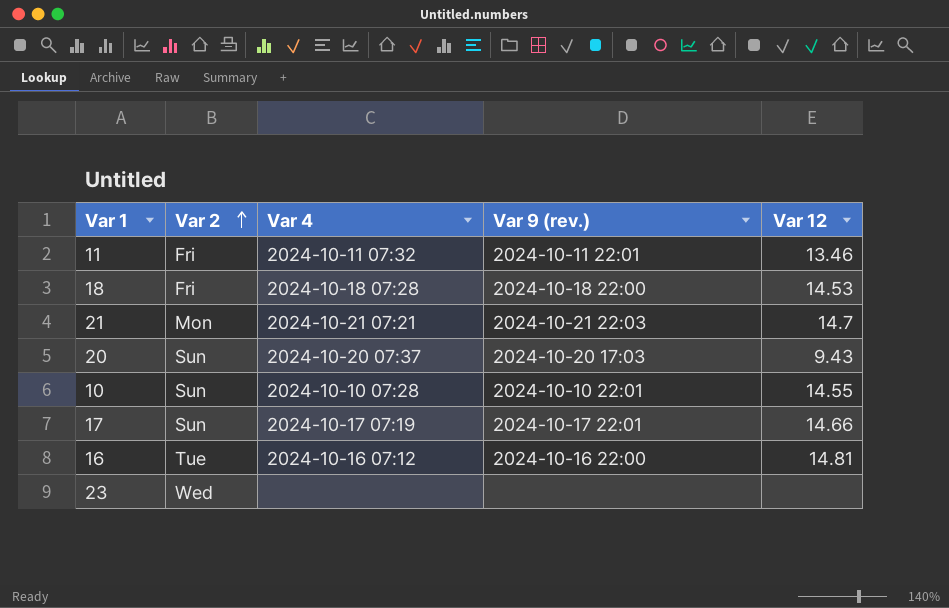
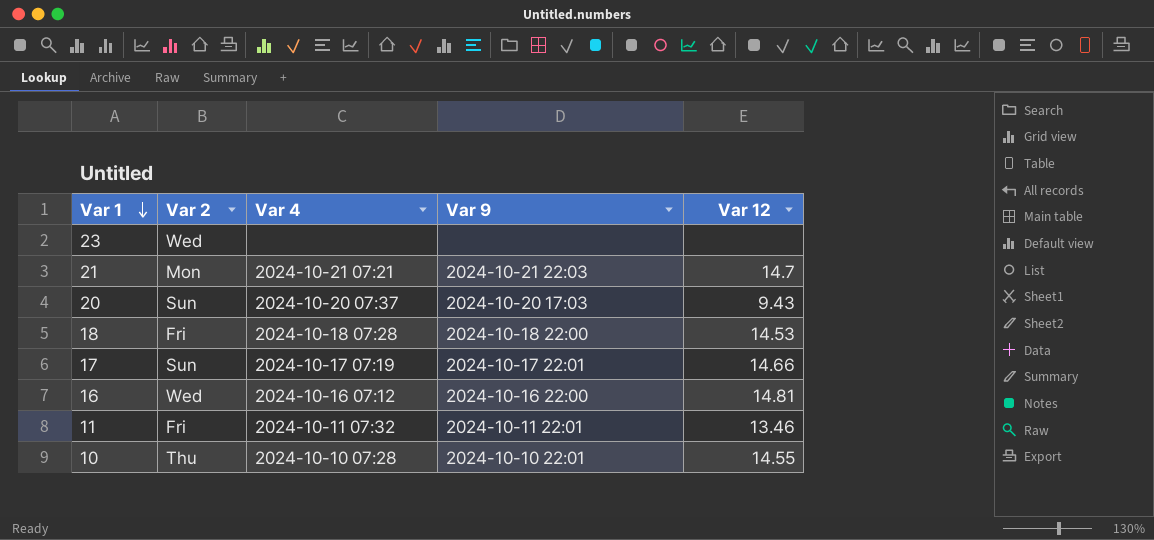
row order: Var 2 ascending -> Var 1 descending
column name: Var 9 (rev.) -> Var 9
16 | Var 2: Tue -> Wed
10 | Var 2: Sun -> Thu

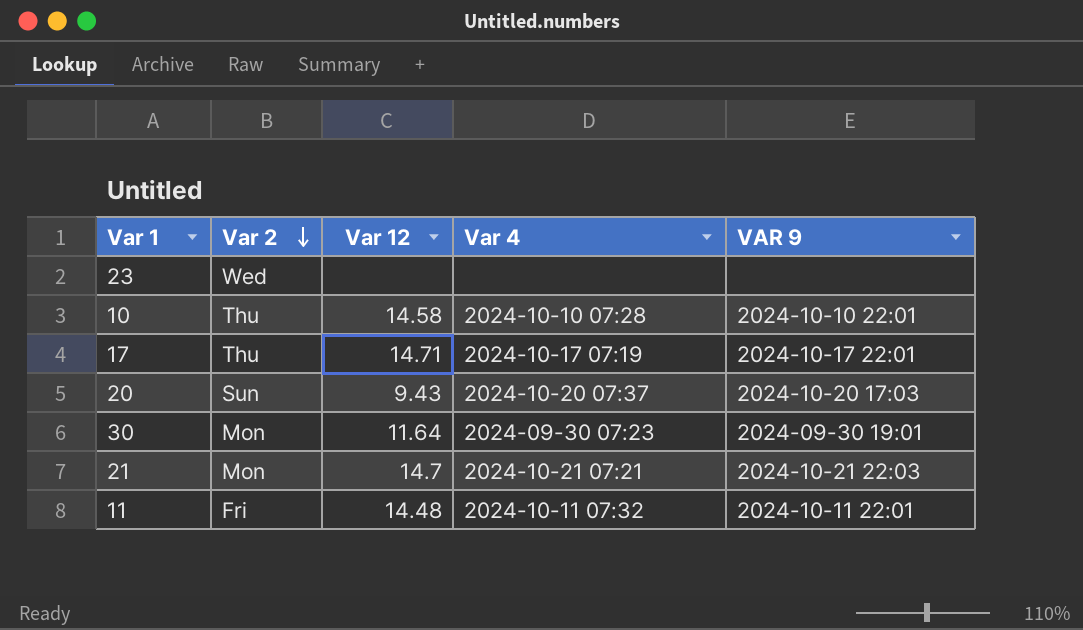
row order: Var 1 descending -> Var 2 descending
column Var 12 | position: 5 -> 3
column name: Var 9 -> VAR 9
row 18: Fri | 2024-10-18 07:28 | 2024-10-18 22:00 | 14.53 -> none
row 16: Wed | 2024-10-16 07:12 | 2024-10-16 22:00 | 14.81 -> none
10 | Var 12: 14.55 -> 14.58
17 | Var 2: Sun -> Thu
17 | Var 12: 14.66 -> 14.71
row 30: none -> Mon | 11.64 | 2024-09-30 07:23 | 2024-09-30 19:01
11 | Var 12: 13.46 -> 14.48

